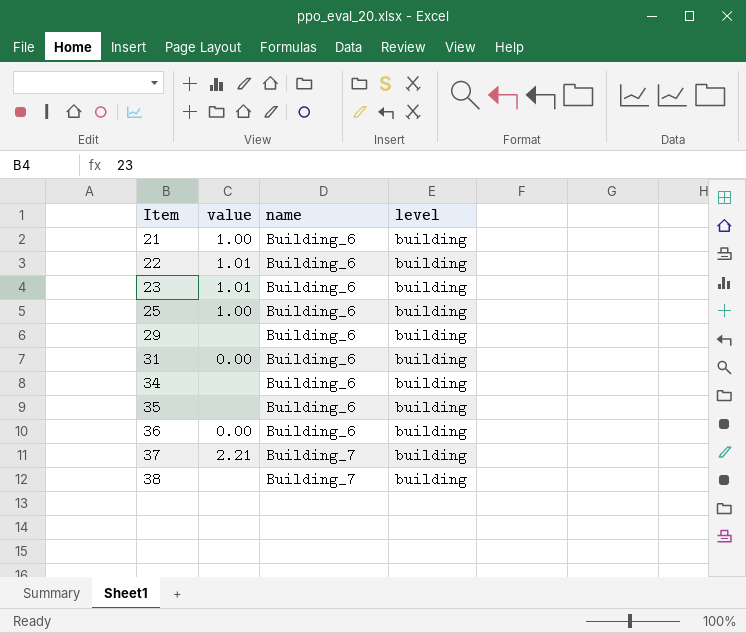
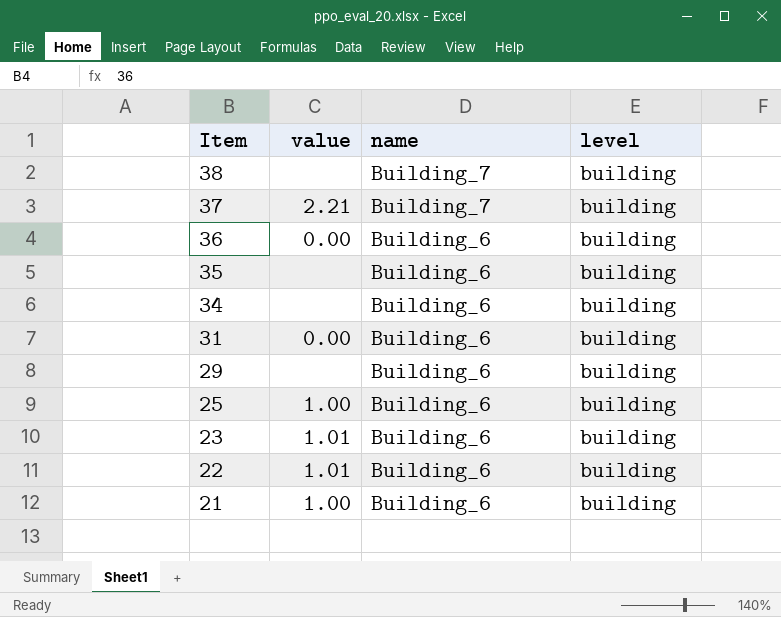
row order: Item ascending -> Item descending

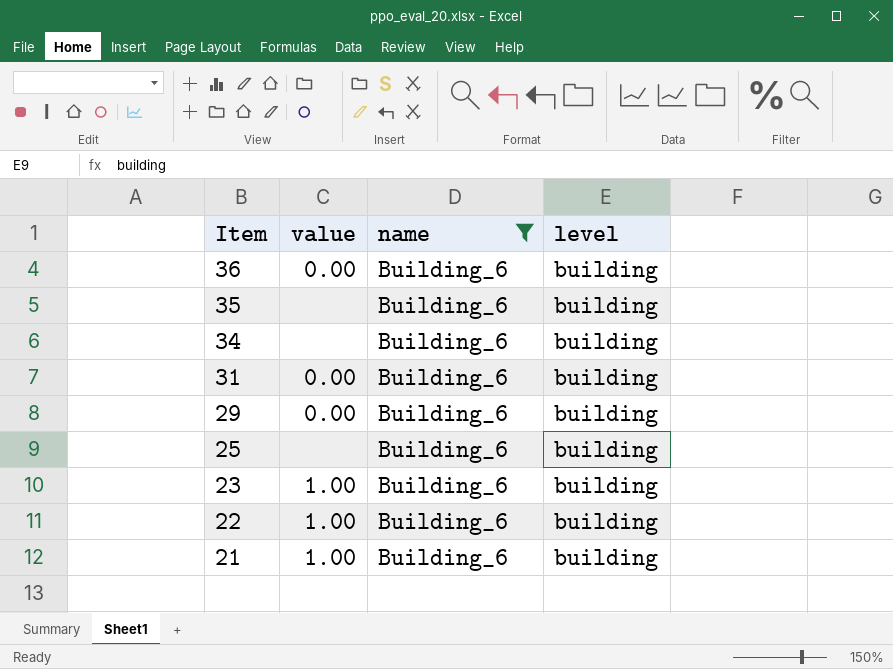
filter: none -> name = Building_6
29 | value: none -> 0.00
25 | value: 1.00 -> none
23 | value: 1.01 -> 1.00
22 | value: 1.01 -> 1.00

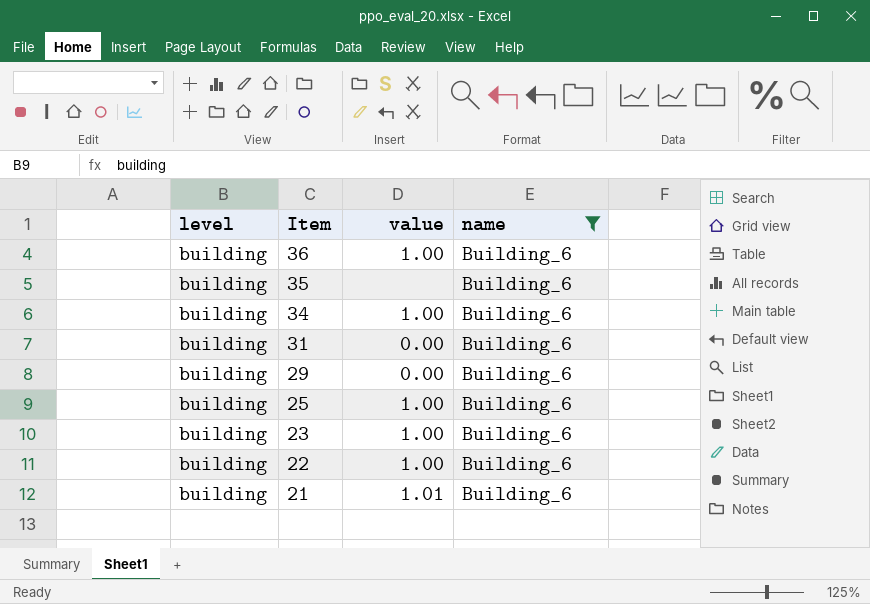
column level | position: 4 -> 1
36 | value: 0.00 -> 1.00
34 | value: none -> 1.00
25 | value: none -> 1.00
21 | value: 1.00 -> 1.01

